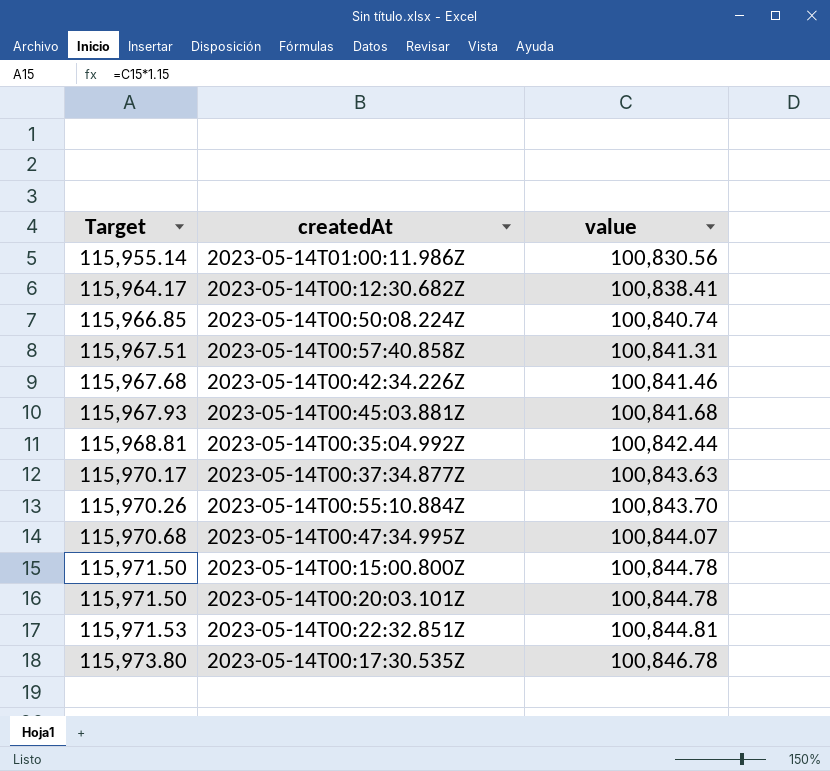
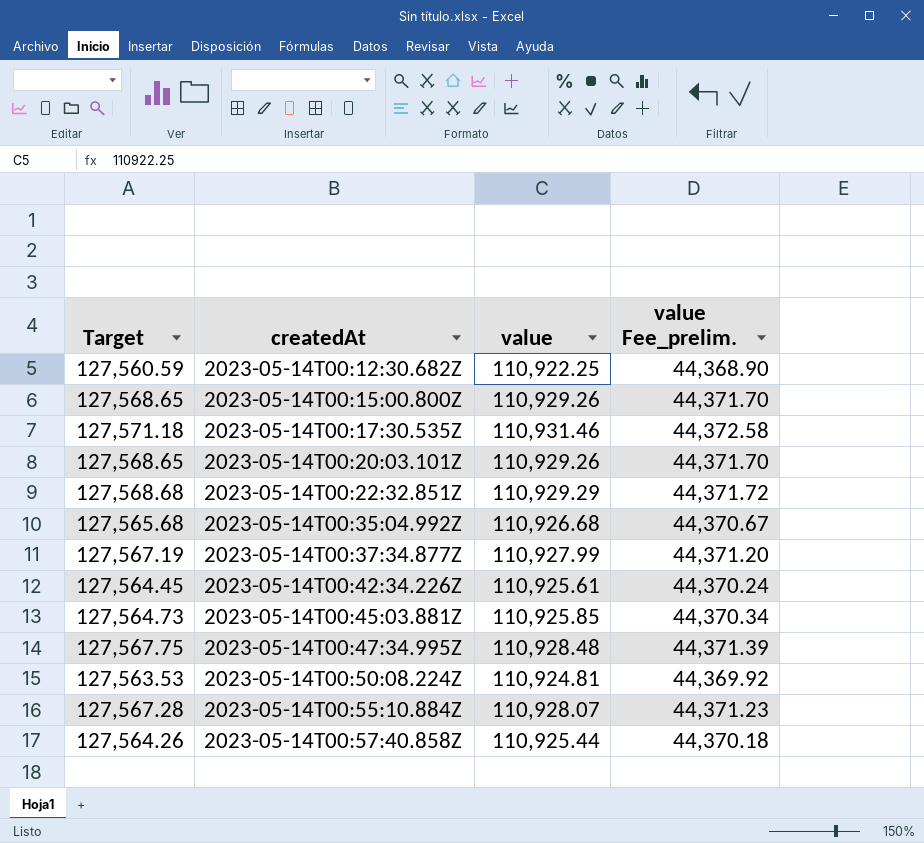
row order: Target ascending -> createdAt ascending
column value Fee_prelim. | formula: none -> [value] * 0.4
row 2023-05-14T01:00:11.986Z: 115,955.14 | 100,830.56 -> none
2023-05-14T00:12:30.682Z | Target: 115,964.17 -> 127,560.59
2023-05-14T00:12:30.682Z | value: 100,838.41 -> 110,922.25
2023-05-14T00:15:00.800Z | Target: 115,971.50 -> 127,568.65
2023-05-14T00:15:00.800Z | value: 100,844.78 -> 110,929.26
2023-05-14T00:17:30.535Z | Target: 115,973.80 -> 127,571.18
2023-05-14T00:17:30.535Z | value: 100,846.78 -> 110,931.46
2023-05-14T00:20:03.101Z | Target: 115,971.50 -> 127,568.65
2023-05-14T00:20:03.101Z | value: 100,844.78 -> 110,929.26
2023-05-14T00:22:32.851Z | Target: 115,971.53 -> 127,568.68
2023-05-14T00:22:32.851Z | value: 100,844.81 -> 110,929.29
2023-05-14T00:35:04.992Z | Target: 115,968.81 -> 127,565.68
2023-05-14T00:35:04.992Z | value: 100,842.44 -> 110,926.68
2023-05-14T00:37:34.877Z | Target: 115,970.17 -> 127,567.19
2023-05-14T00:37:34.877Z | value: 100,843.63 -> 110,927.99
2023-05-14T00:42:34.226Z | Target: 115,967.68 -> 127,564.45
2023-05-14T00:42:34.226Z | value: 100,841.46 -> 110,925.61
2023-05-14T00:45:03.881Z | Target: 115,967.93 -> 127,564.73
2023-05-14T00:45:03.881Z | value: 100,841.68 -> 110,925.85
2023-05-14T00:47:34.995Z | Target: 115,970.68 -> 127,567.75
2023-05-14T00:47:34.995Z | value: 100,844.07 -> 110,928.48
2023-05-14T00:50:08.224Z | Target: 115,966.85 -> 127,563.53
2023-05-14T00:50:08.224Z | value: 100,840.74 -> 110,924.81
2023-05-14T00:55:10.884Z | Target: 115,970.26 -> 127,567.28
2023-05-14T00:55:10.884Z | value: 100,843.70 -> 110,928.07
2023-05-14T00:57:40.858Z | Target: 115,967.51 -> 127,564.26
2023-05-14T00:57:40.858Z | value: 100,841.31 -> 110,925.44

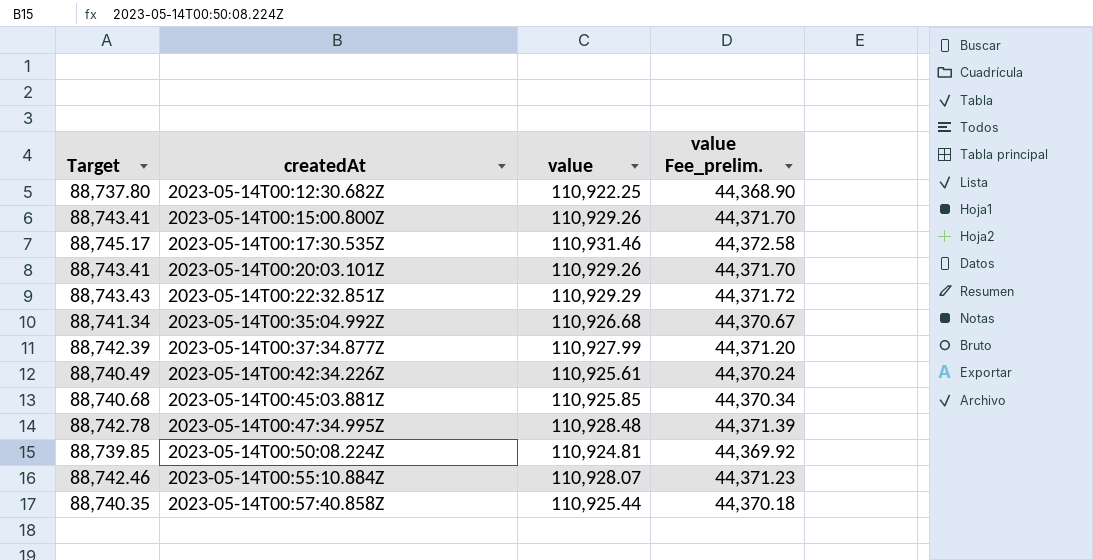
column Target | formula: [value] * 1.15 -> [value] * 0.8

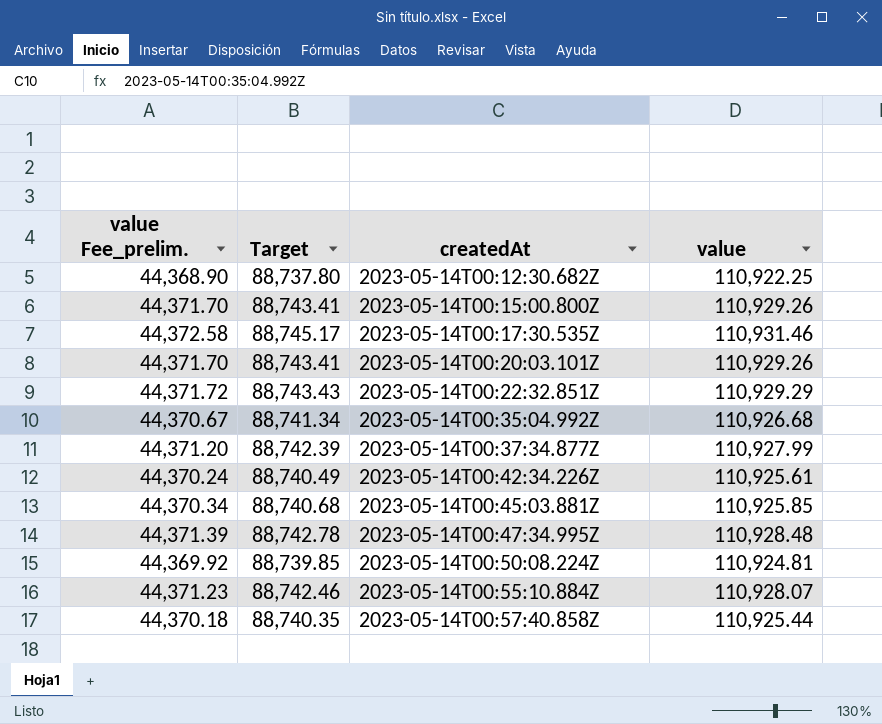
column value Fee_prelim. | position: 4 -> 1

